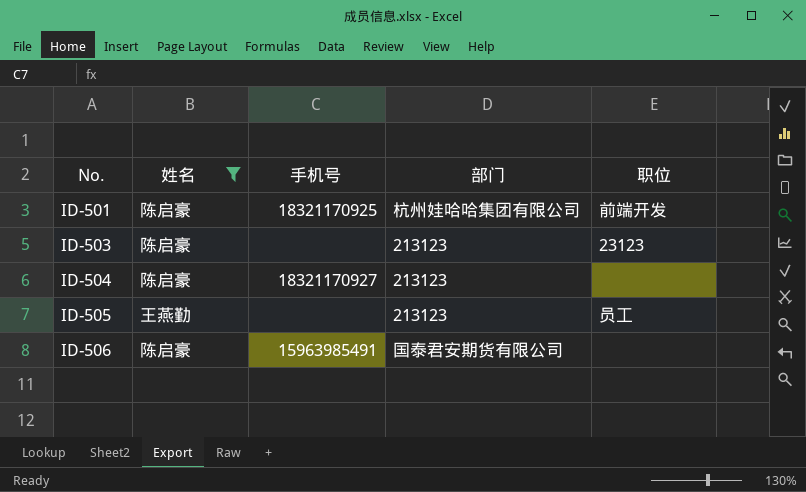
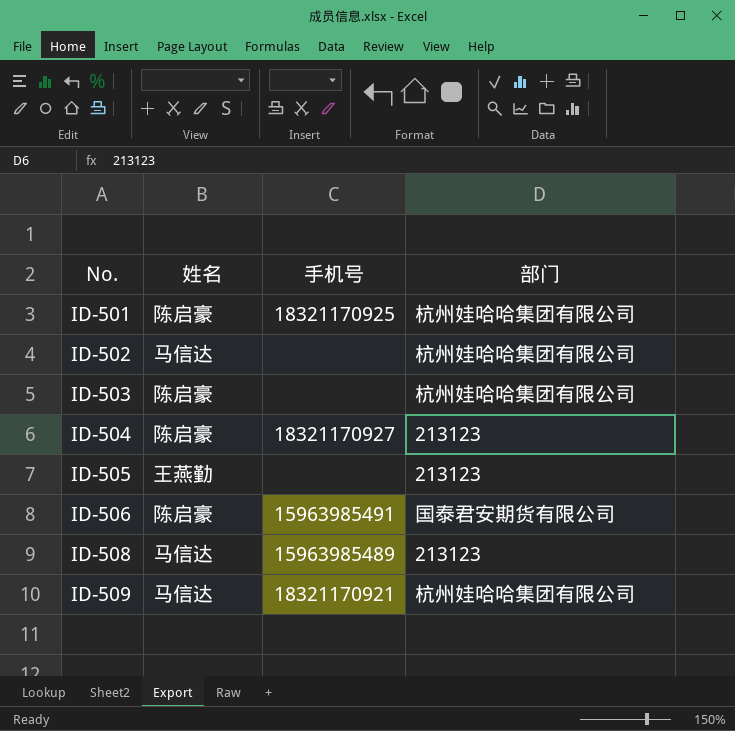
filter: 姓名 != 马信达 -> none
column 职位 | position: 5 -> none
ID-503 | 部门: 213123 -> 杭州娃哈哈集团有限公司

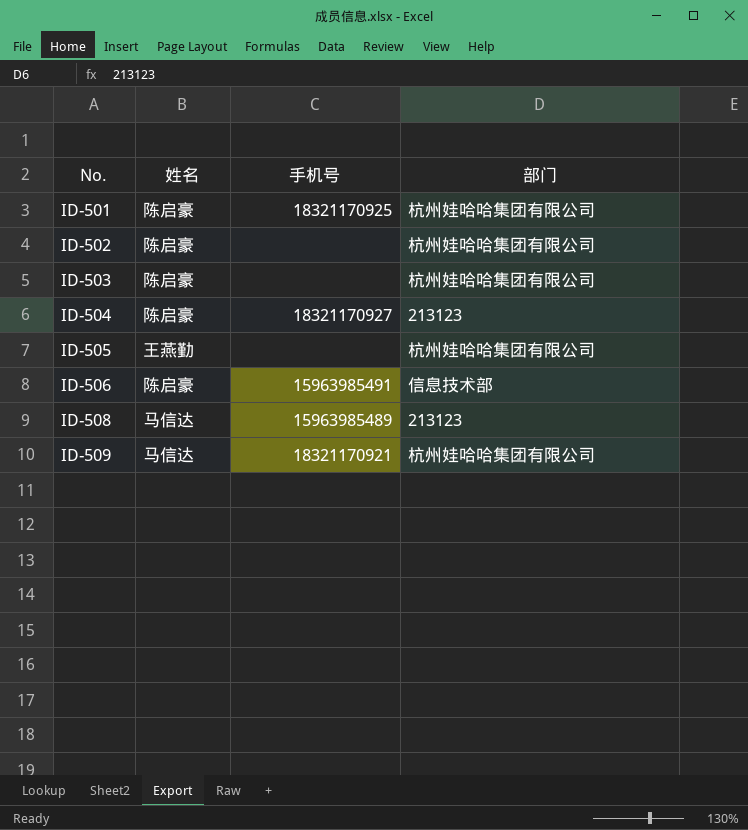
ID-502 | 姓名: 马信达 -> 陈启豪
ID-505 | 部门: 213123 -> 杭州娃哈哈集团有限公司
ID-506 | 部门: 国泰君安期货有限公司 -> 信息技术部

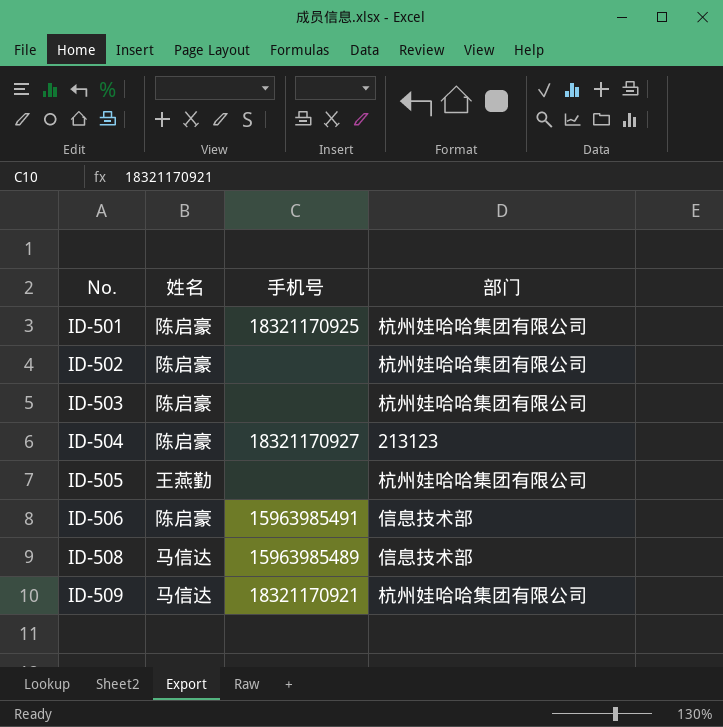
ID-508 | 部门: 213123 -> 信息技术部

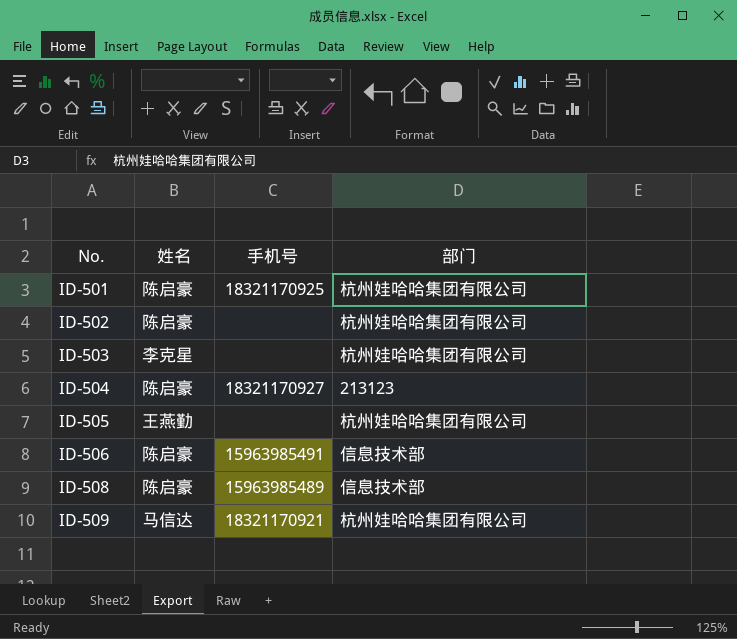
ID-503 | 姓名: 陈启豪 -> 李克星
ID-508 | 姓名: 马信达 -> 陈启豪

